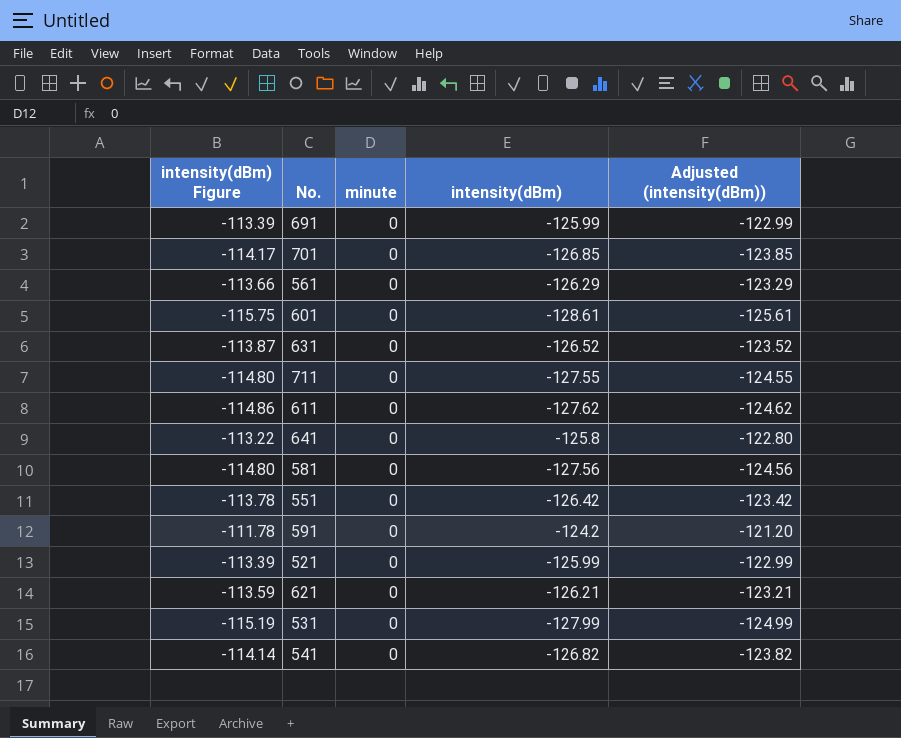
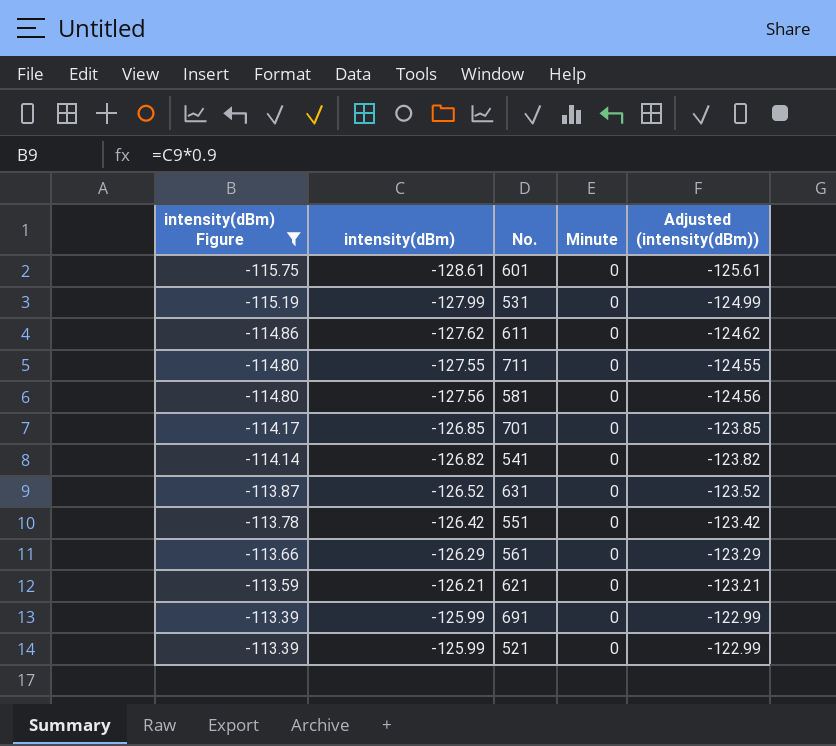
filter: none -> intensity(dBm) Figure <= -113.39
row order: none -> intensity(dBm) Figure ascending
column intensity(dBm) | position: 4 -> 2
column name: minute -> Minute

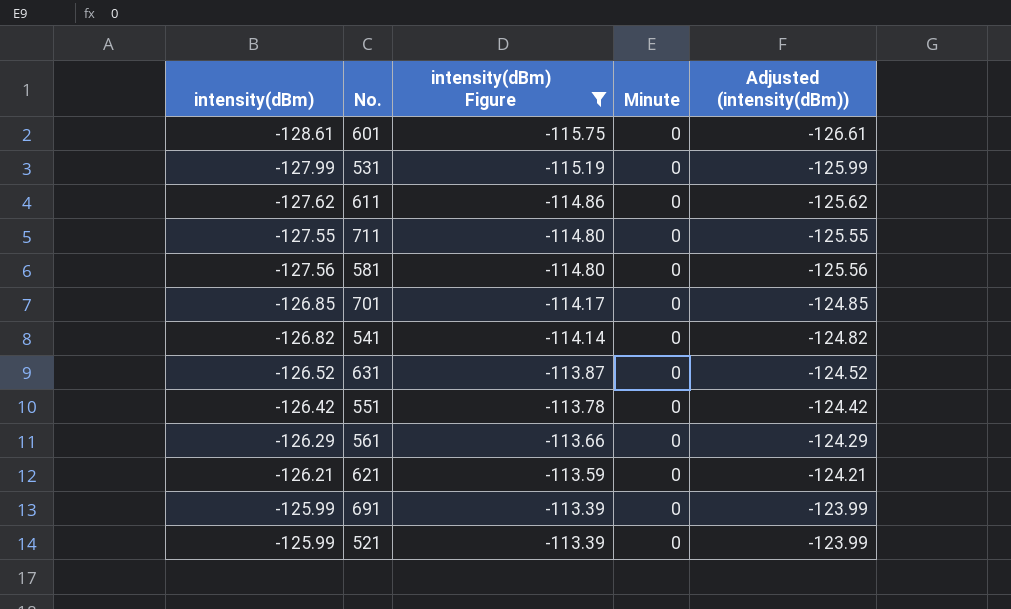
column intensity(dBm) Figure | position: 1 -> 3
column Adjusted (intensity(dBm)) | formula: [intensity(dBm)] + 3 -> [intensity(dBm)] + 2

